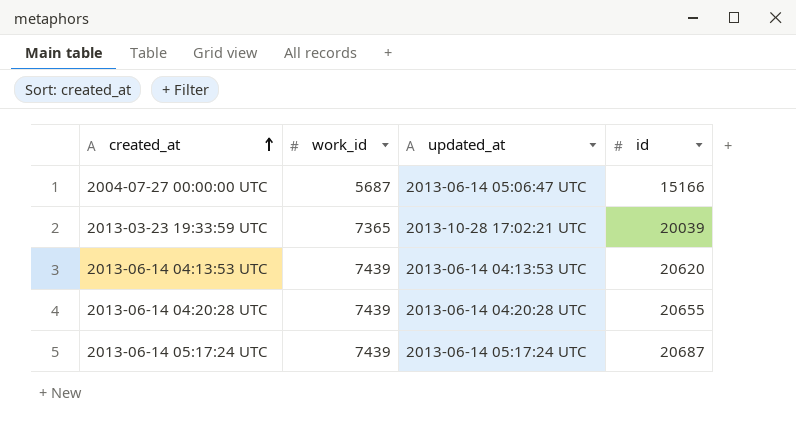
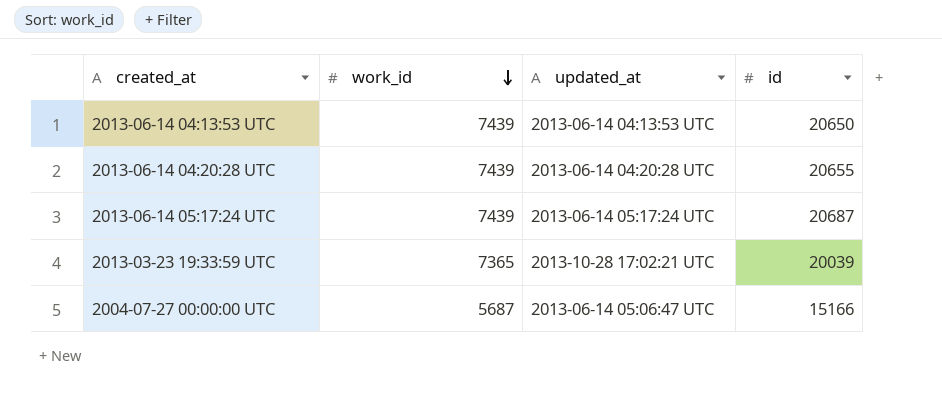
row order: created_at ascending -> work_id descending
2013-06-14 04:13:53 UTC | id: 20620 -> 20650

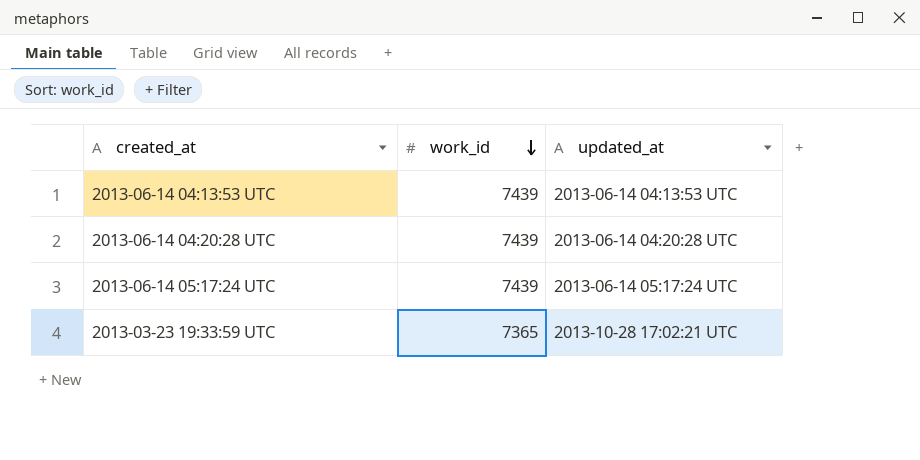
column id | position: 4 -> none
row 2004-07-27 00:00:00 UTC: 5687 | 2013-06-14 05:06:47 UTC | 15166 -> none

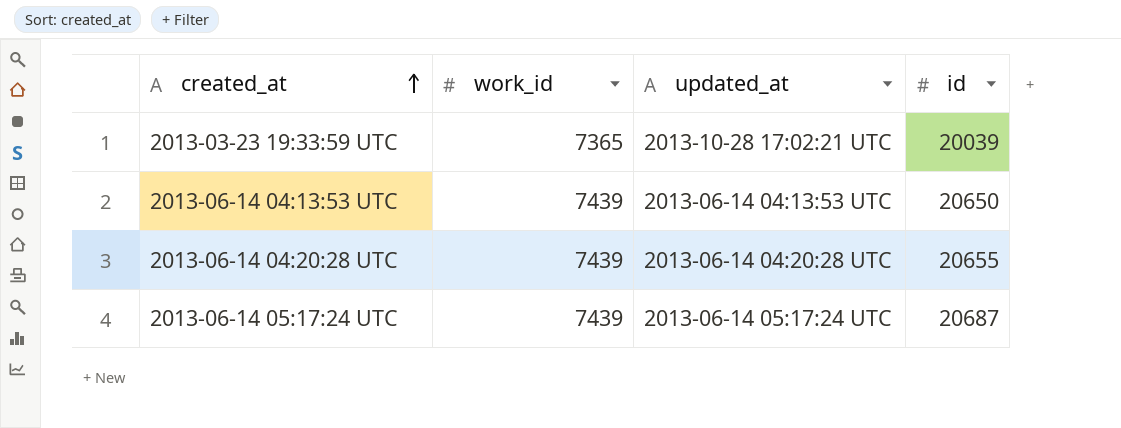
row order: work_id descending -> created_at ascending
column id | position: none -> 4

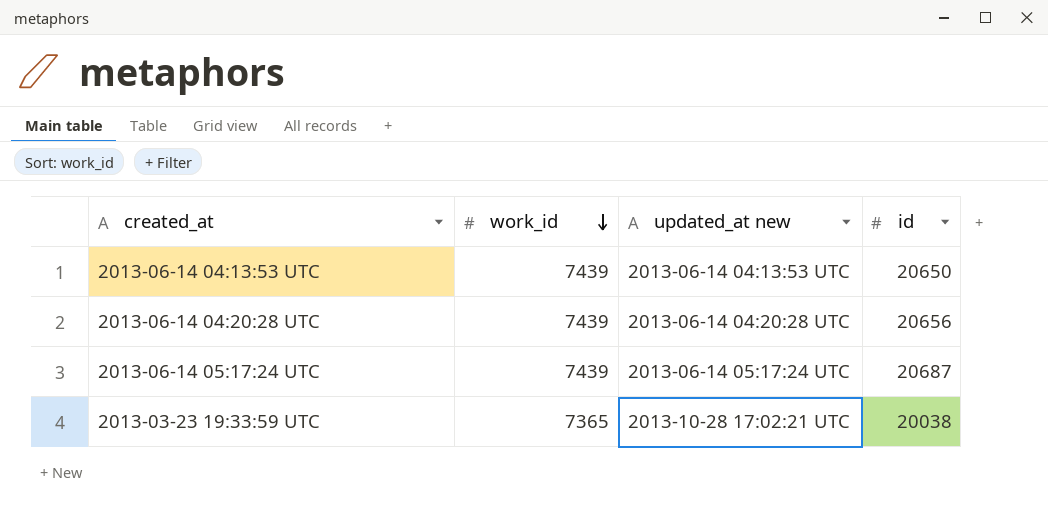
row order: created_at ascending -> work_id descending
column name: updated_at -> updated_at new
2013-06-14 04:20:28 UTC | id: 20655 -> 20656
2013-03-23 19:33:59 UTC | id: 20039 -> 20038

